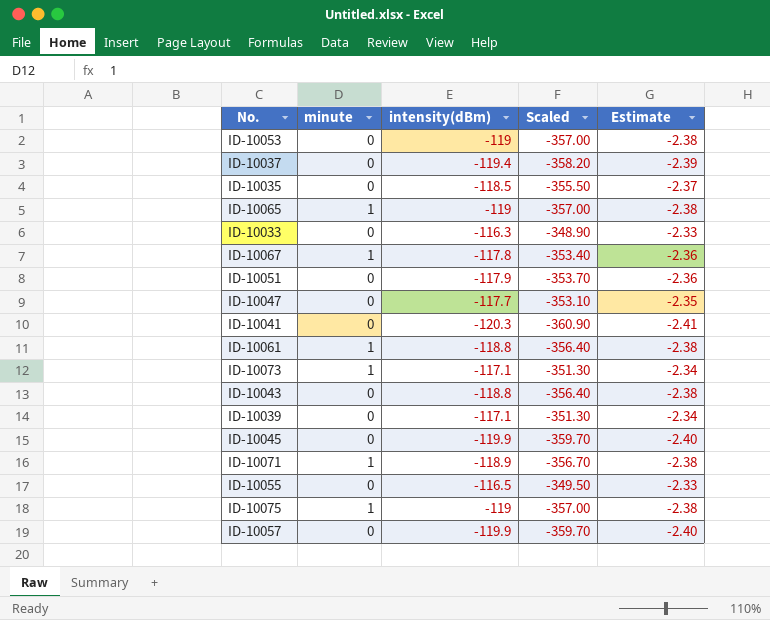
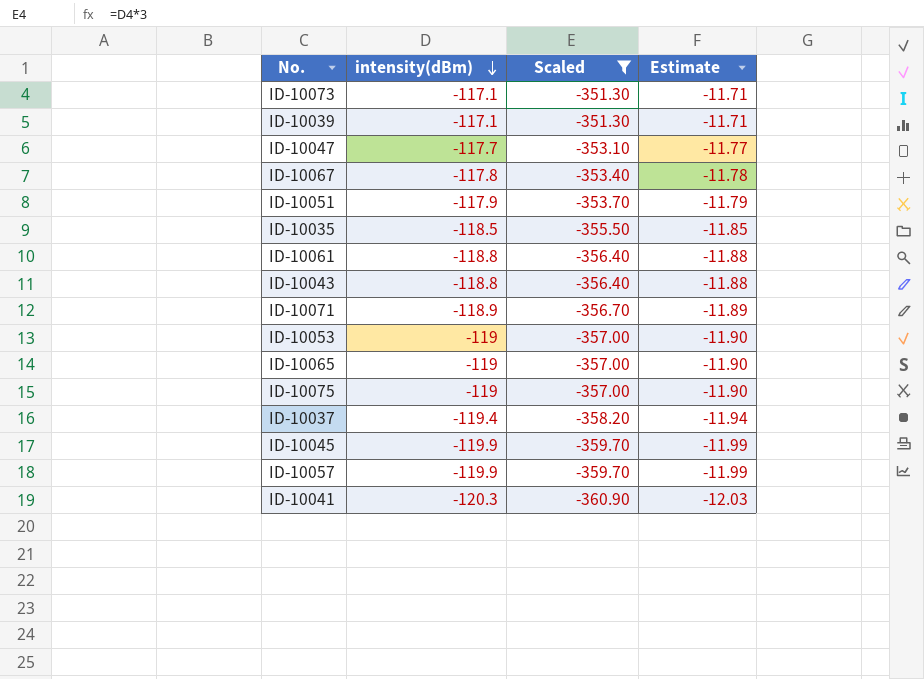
filter: none -> Scaled <= -351.30
row order: none -> intensity(dBm) descending
column minute | position: 2 -> none
column Estimate | formula: [intensity(dBm)] * 0.02 -> [intensity(dBm)] * 0.1

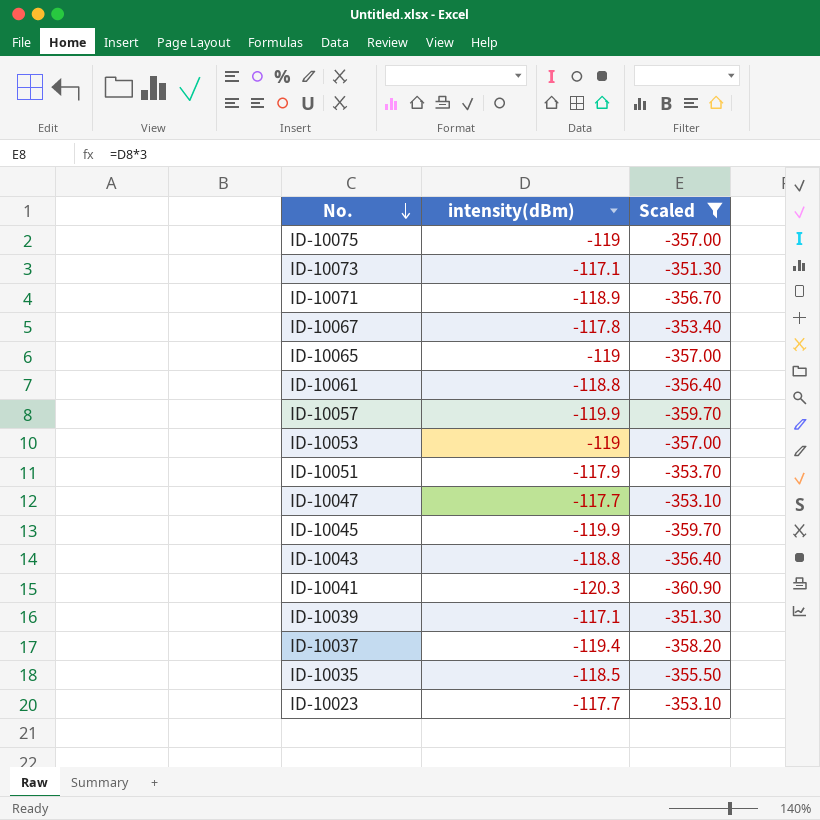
row order: intensity(dBm) descending -> No. descending
column Estimate | formula: [intensity(dBm)] * 0.1 -> none
row ID-10023: none -> -117.7 | -353.10

